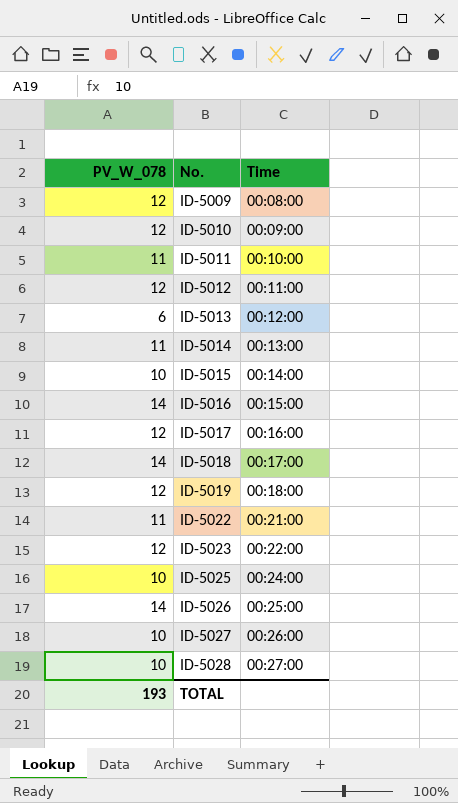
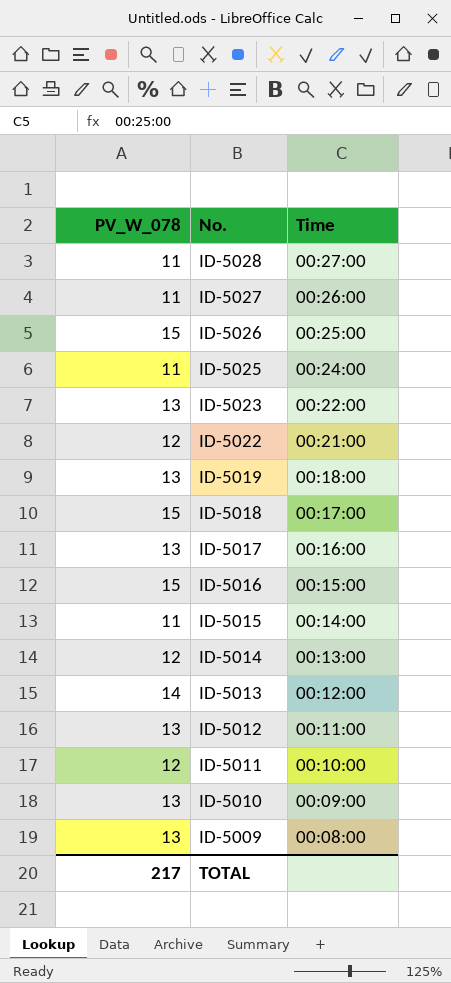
row order: No. ascending -> No. descending
ID-5028 | PV_W_078: 10 -> 11
ID-5027 | PV_W_078: 10 -> 11
ID-5026 | PV_W_078: 14 -> 15
ID-5025 | PV_W_078: 10 -> 11
ID-5023 | PV_W_078: 12 -> 13
ID-5022 | PV_W_078: 11 -> 12
ID-5019 | PV_W_078: 12 -> 13
ID-5018 | PV_W_078: 14 -> 15
ID-5017 | PV_W_078: 12 -> 13
ID-5016 | PV_W_078: 14 -> 15
ID-5015 | PV_W_078: 10 -> 11
ID-5014 | PV_W_078: 11 -> 12
ID-5013 | PV_W_078: 6 -> 14
ID-5012 | PV_W_078: 12 -> 13
ID-5011 | PV_W_078: 11 -> 12
ID-5010 | PV_W_078: 12 -> 13
ID-5009 | PV_W_078: 12 -> 13
TOTAL | PV_W_078: 193 -> 217

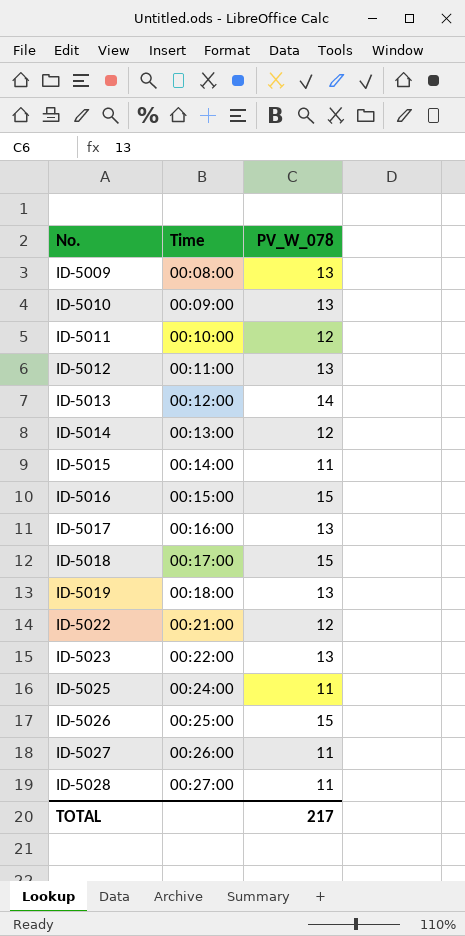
row order: No. descending -> No. ascending
column PV_W_078 | position: 1 -> 3

